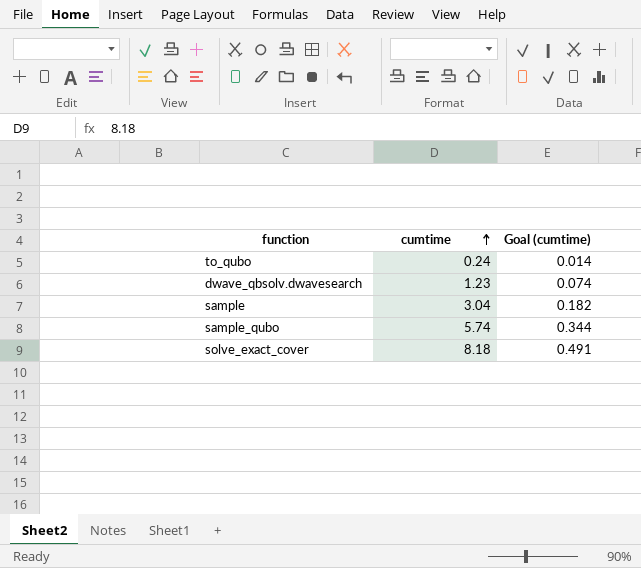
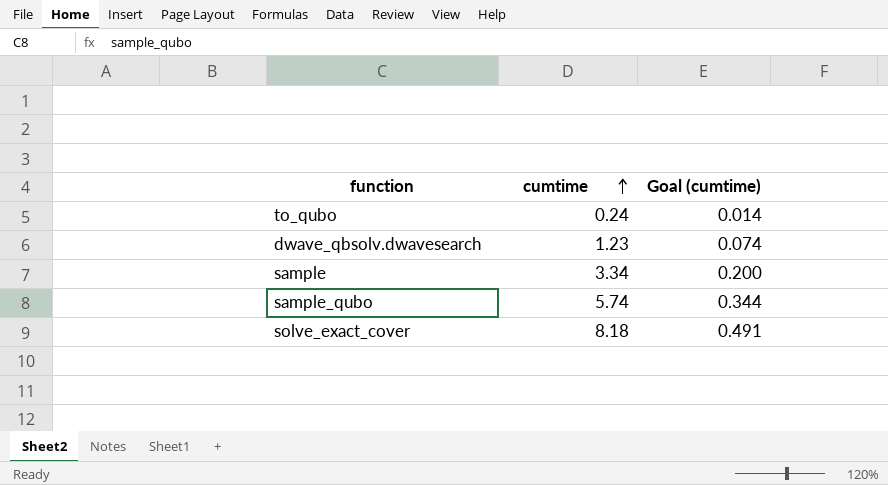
sample | cumtime: 3.04 -> 3.34
sample | Goal (cumtime): 0.182 -> 0.200

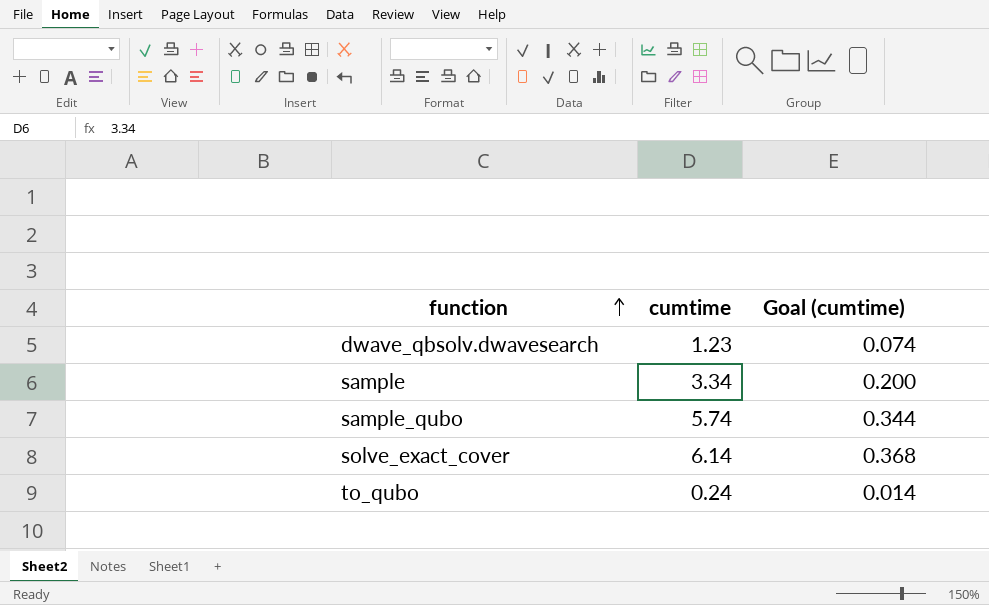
row order: cumtime ascending -> function ascending
solve_exact_cover | cumtime: 8.18 -> 6.14
solve_exact_cover | Goal (cumtime): 0.491 -> 0.368

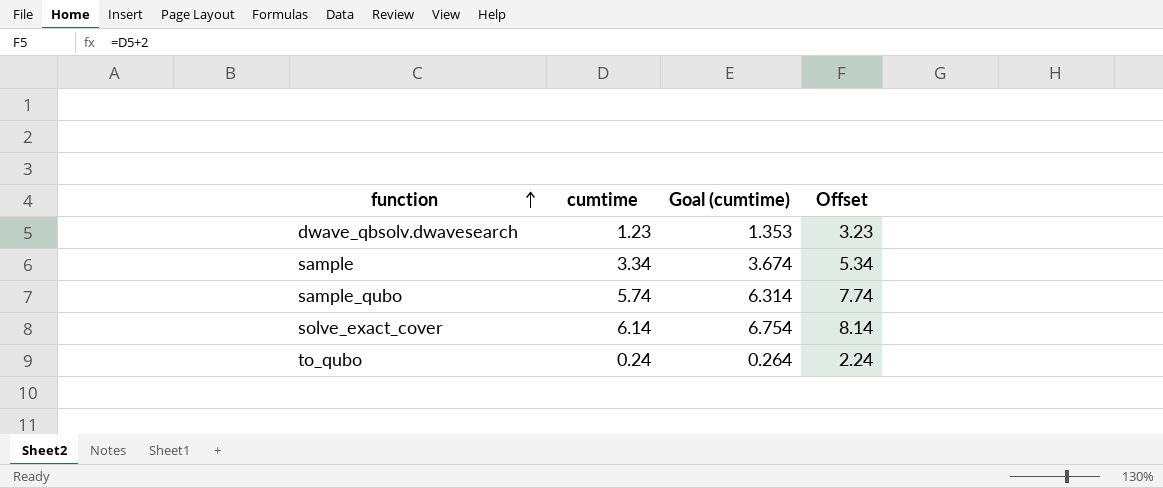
column Goal (cumtime) | formula: [cumtime] * 0.06 -> [cumtime] * 1.1
column Offset | formula: none -> [cumtime] + 2

